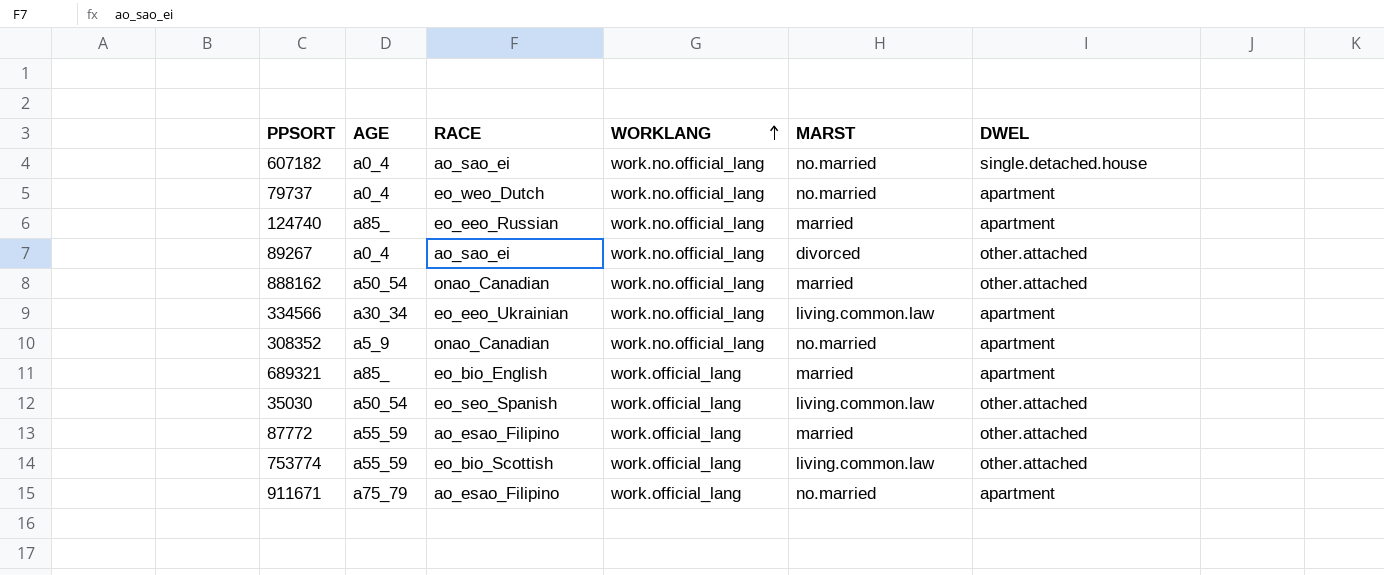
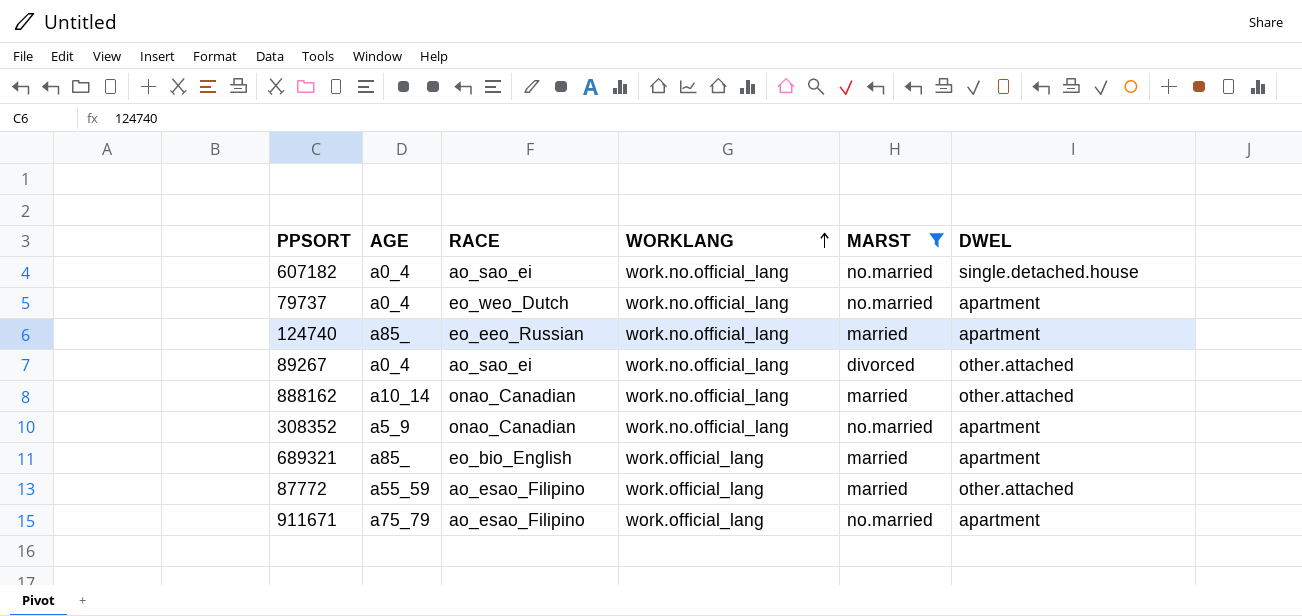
filter: none -> MARST != living.common.law
888162 | AGE: a50_54 -> a10_14

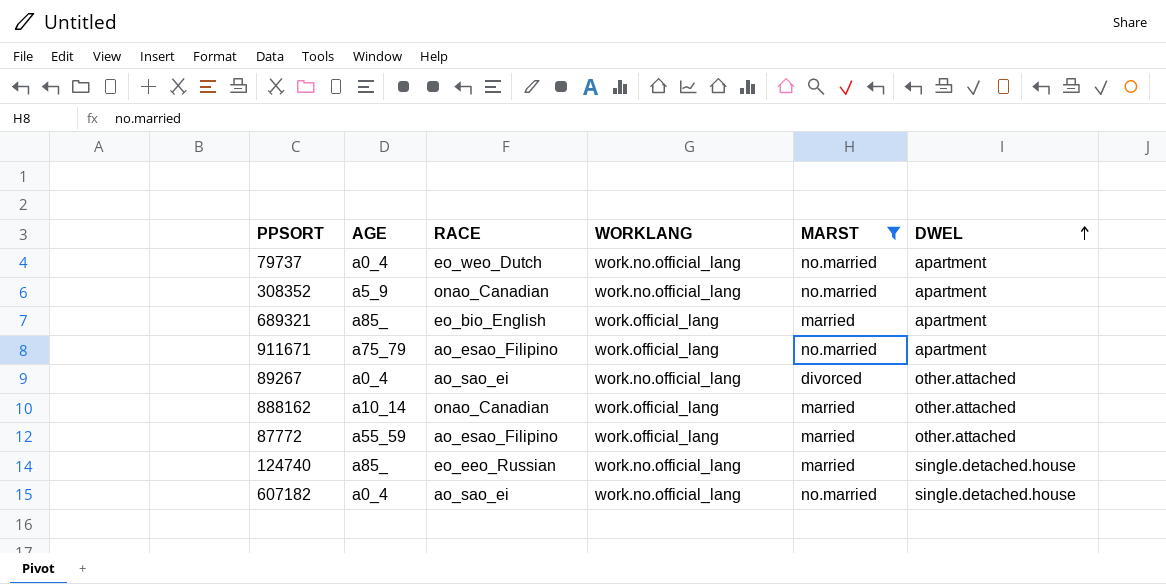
row order: WORKLANG ascending -> DWEL ascending
888162 | WORKLANG: work.no.official_lang -> work.official_lang
124740 | DWEL: apartment -> single.detached.house

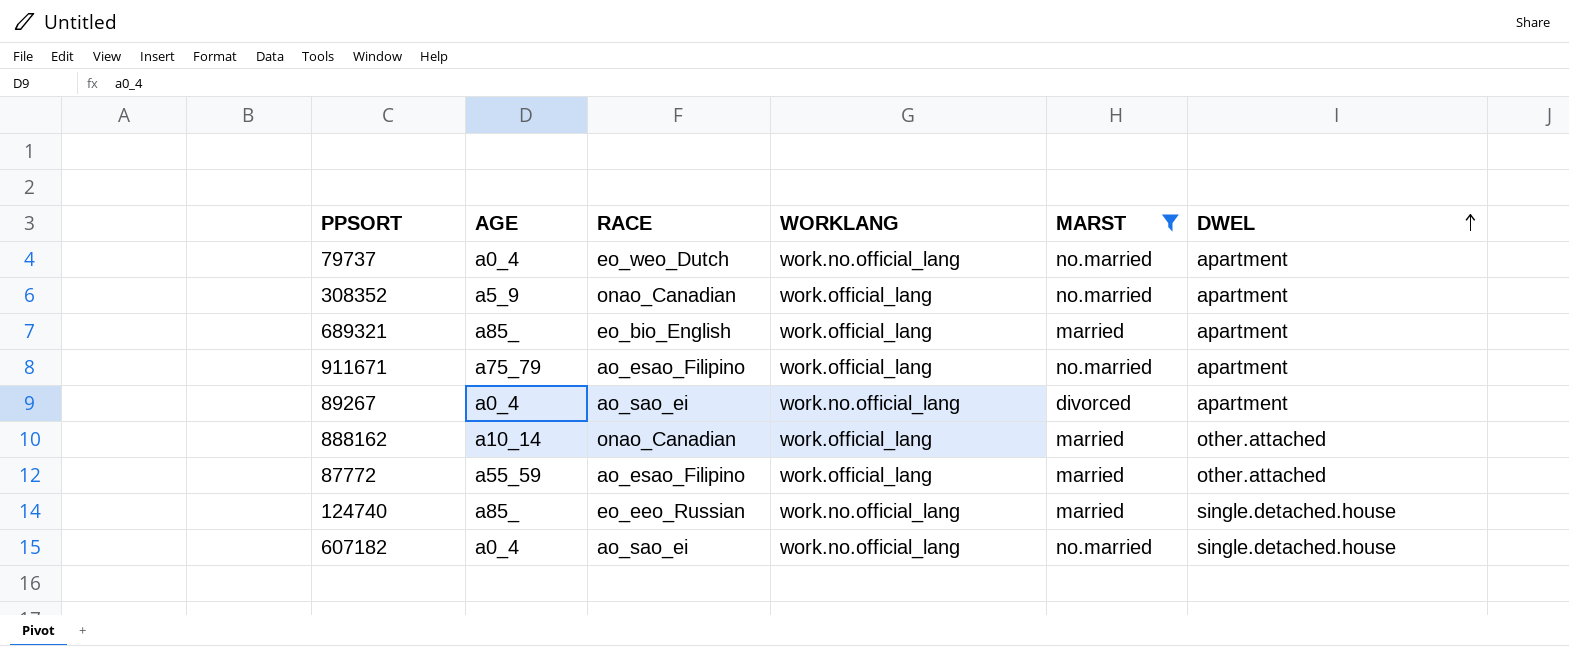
308352 | WORKLANG: work.no.official_lang -> work.official_lang
89267 | DWEL: other.attached -> apartment

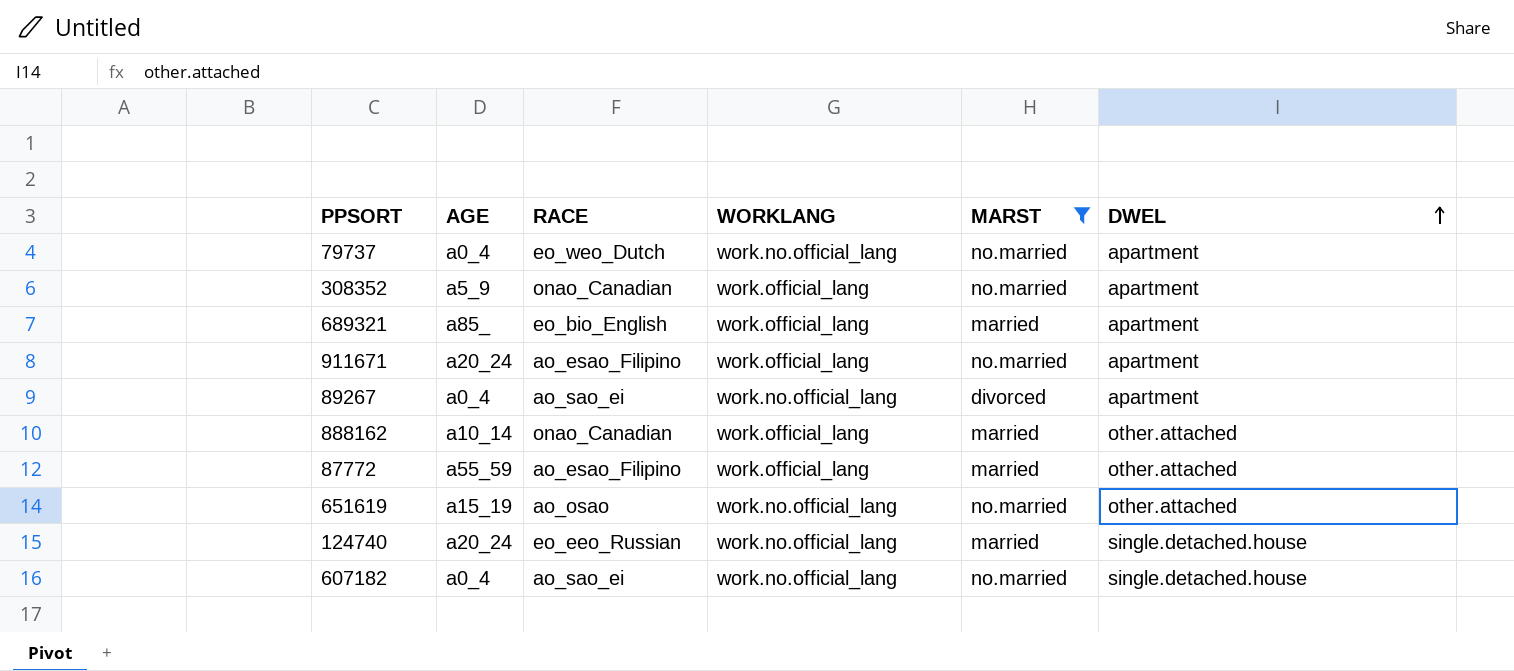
911671 | AGE: a75_79 -> a20_24
row 651619: none -> a15_19 | ao_osao | work.no.official_lang | no.married | other.attached
124740 | AGE: a85_ -> a20_24

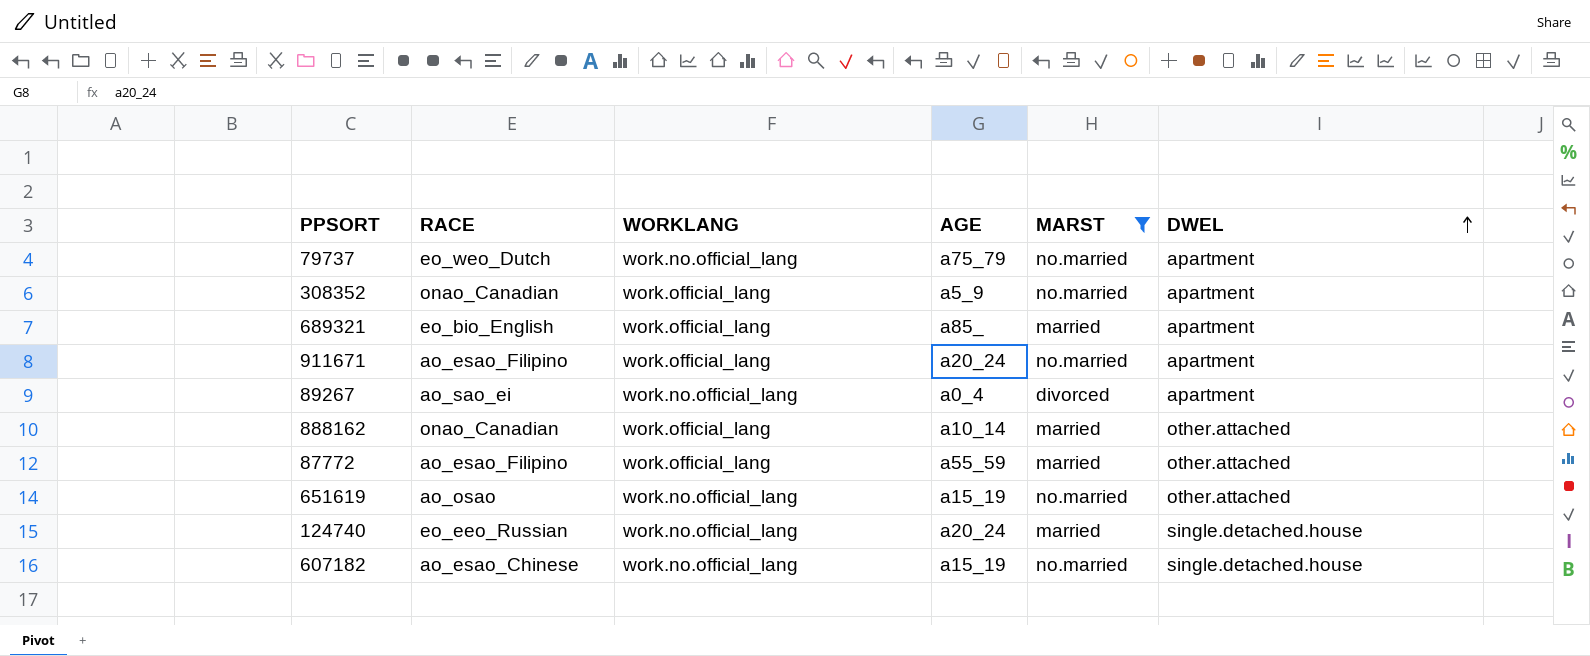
column AGE | position: 2 -> 4
79737 | AGE: a0_4 -> a75_79
607182 | RACE: ao_sao_ei -> ao_esao_Chinese
607182 | AGE: a0_4 -> a15_19

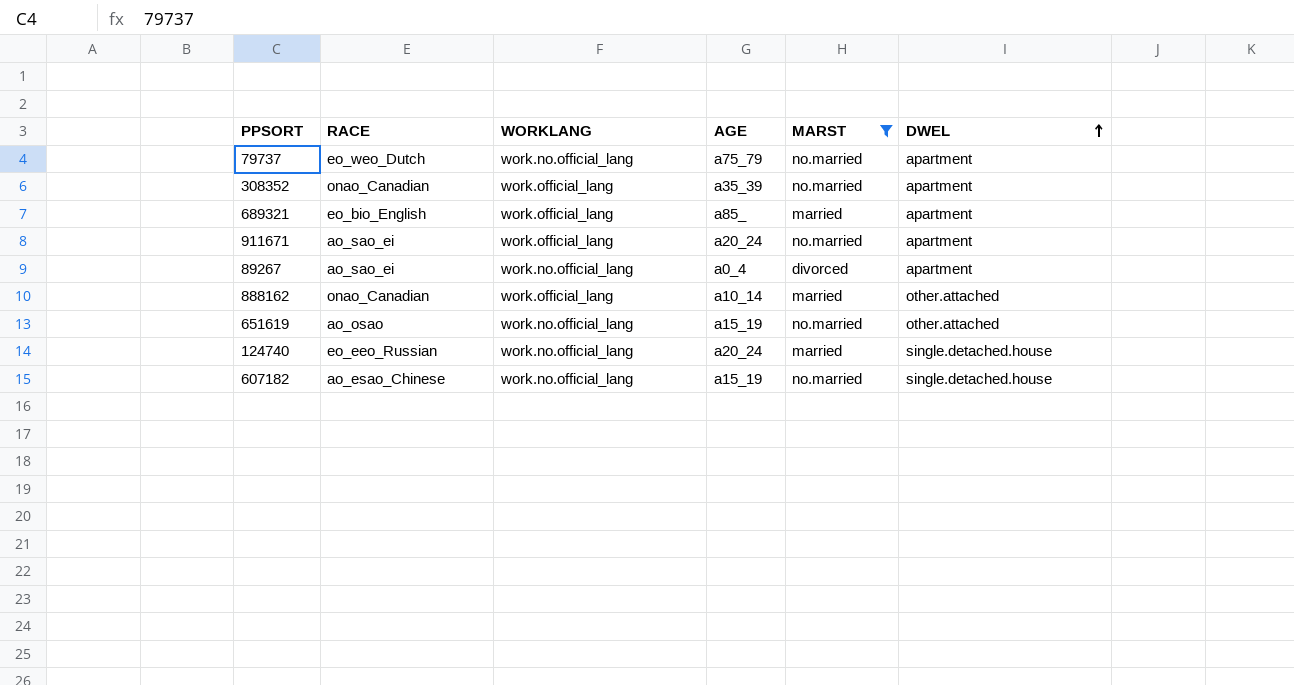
row 87772: ao_esao_Filipino | work.official_lang | a55_59 | married | other.attached -> none
308352 | AGE: a5_9 -> a35_39
911671 | RACE: ao_esao_Filipino -> ao_sao_ei

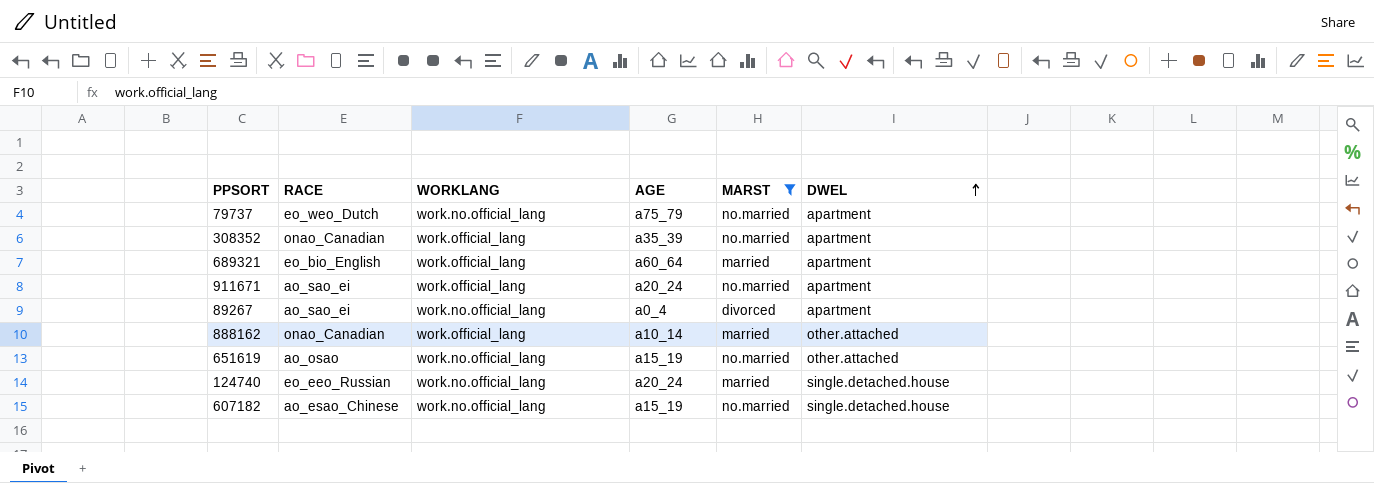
689321 | AGE: a85_ -> a60_64

